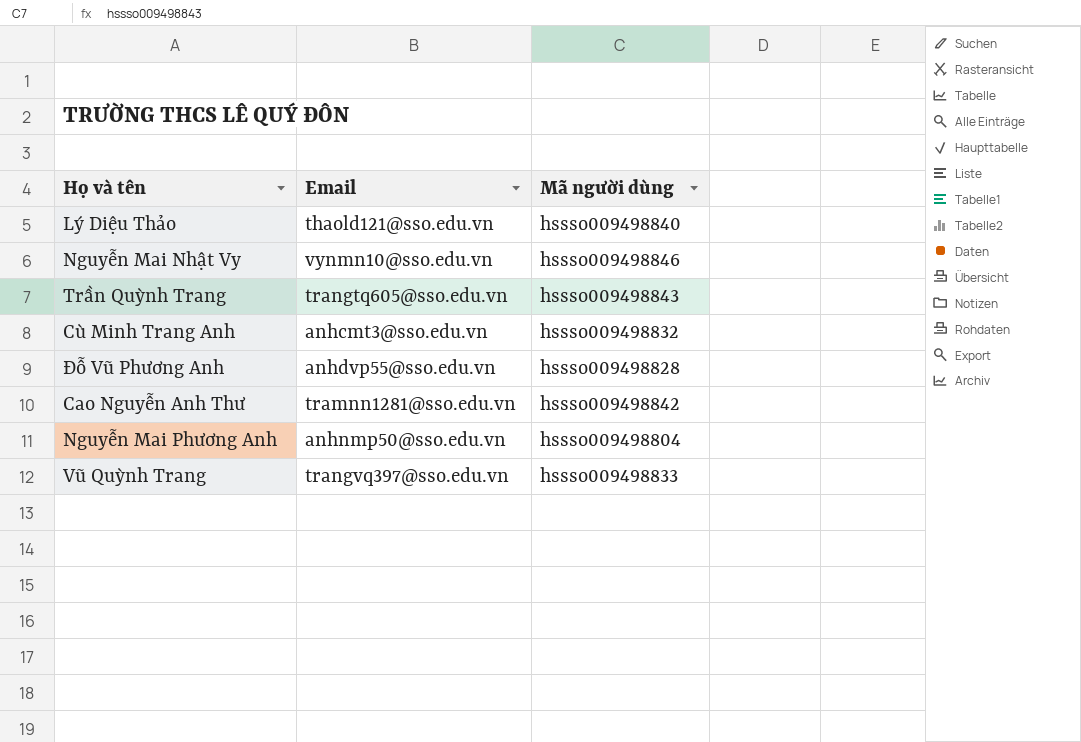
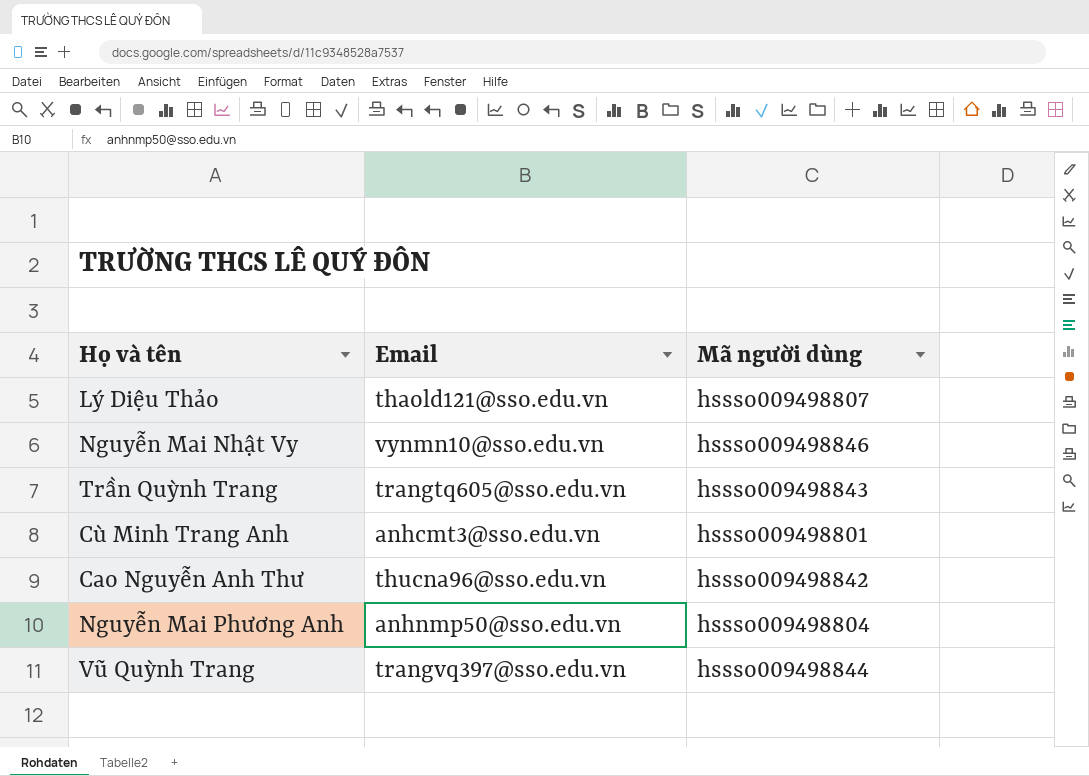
row Đỗ Vũ Phương Anh: anhdvp55@sso.edu.vn | hssso009498828 -> none
Lý Diệu Thảo | Mã người dùng: hssso009498840 -> hssso009498807
Cù Minh Trang Anh | Mã người dùng: hssso009498832 -> hssso009498801
Cao Nguyễn Anh Thư | Email: tramnn1281@sso.edu.vn -> thucna96@sso.edu.vn
Vũ Quỳnh Trang | Mã người dùng: hssso009498833 -> hssso009498844

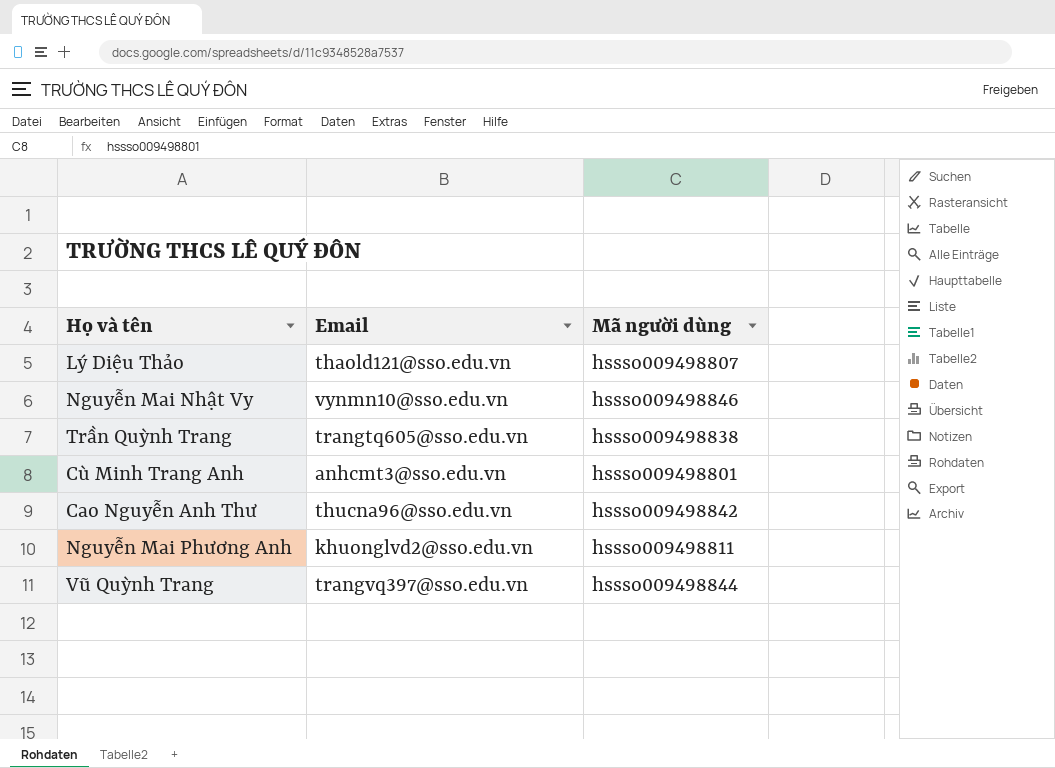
Trần Quỳnh Trang | Mã người dùng: hssso009498843 -> hssso009498838
Nguyễn Mai Phương Anh | Email: anhnmp50@sso.edu.vn -> khuonglvd2@sso.edu.vn
Nguyễn Mai Phương Anh | Mã người dùng: hssso009498804 -> hssso009498811

